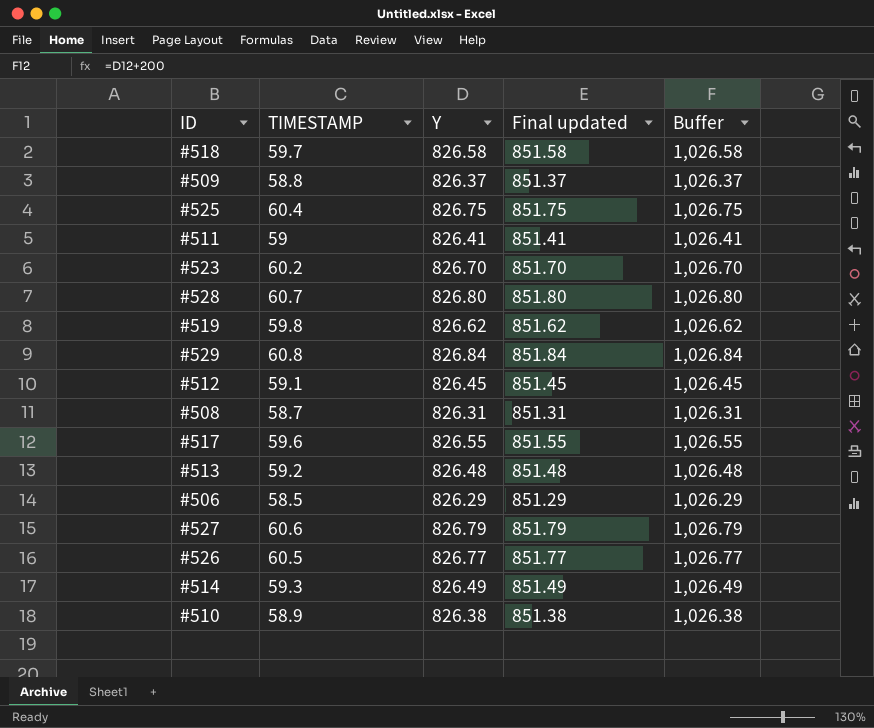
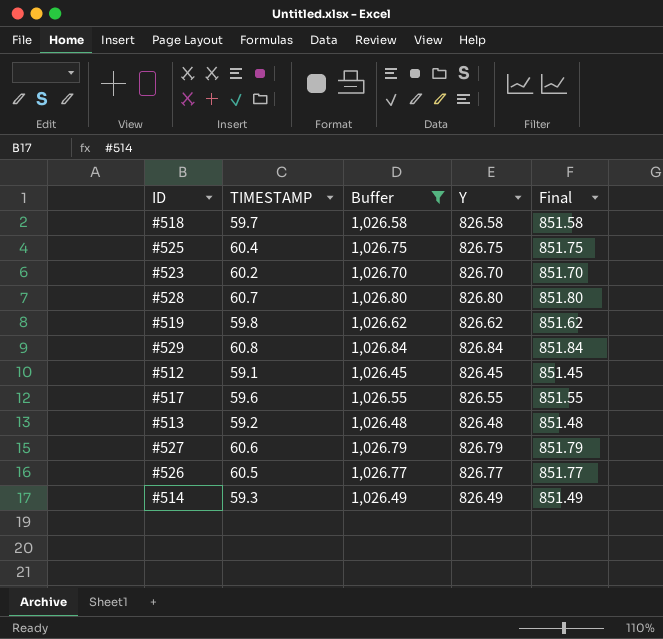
filter: none -> Buffer >= 1,026.45
column Buffer | position: 5 -> 3
column name: Final updated -> Final

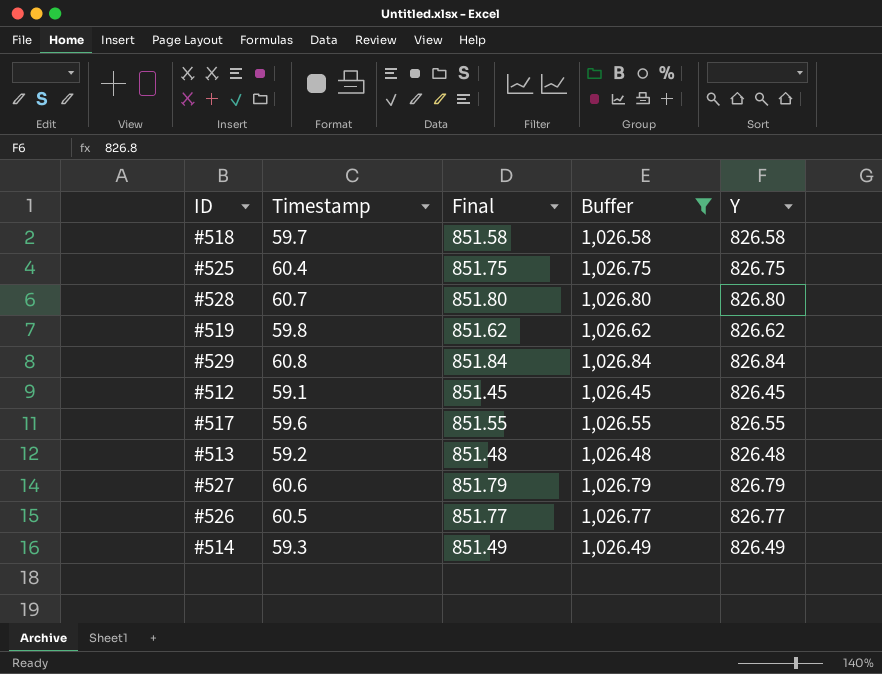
column name: TIMESTAMP -> Timestamp
column Final | position: 5 -> 3
row #523: 60.2 | 1,026.70 | 826.70 | 851.70 -> none

